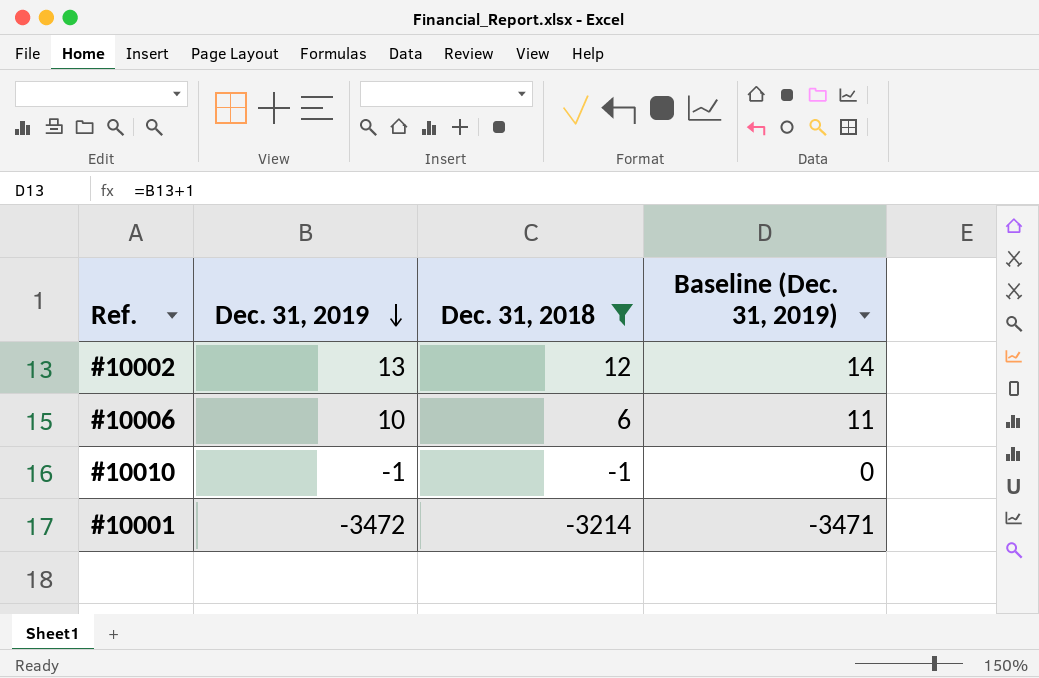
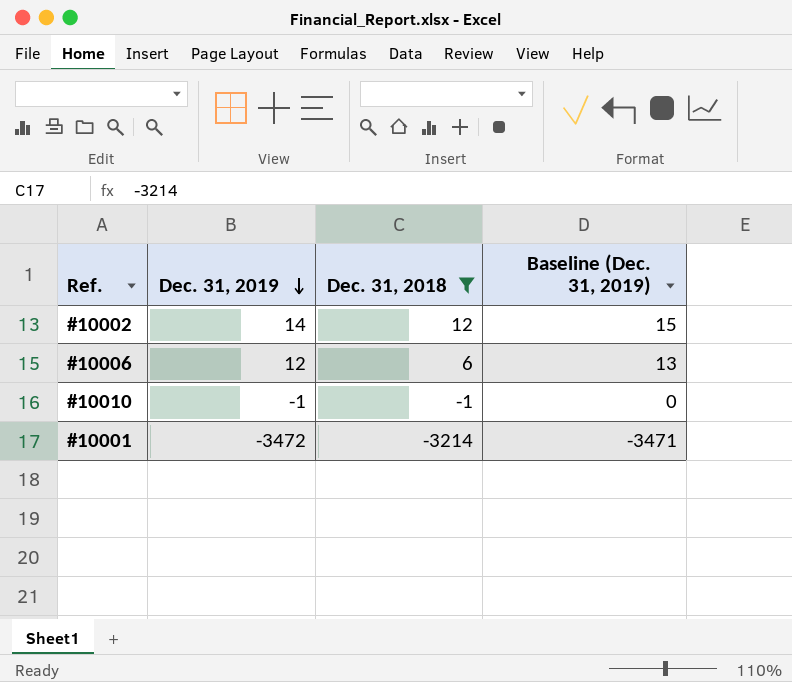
#10002 | Dec. 31, 2019: 13 -> 14
#10002 | Baseline (Dec. 31, 2019): 14 -> 15
#10006 | Dec. 31, 2019: 10 -> 12
#10006 | Baseline (Dec. 31, 2019): 11 -> 13

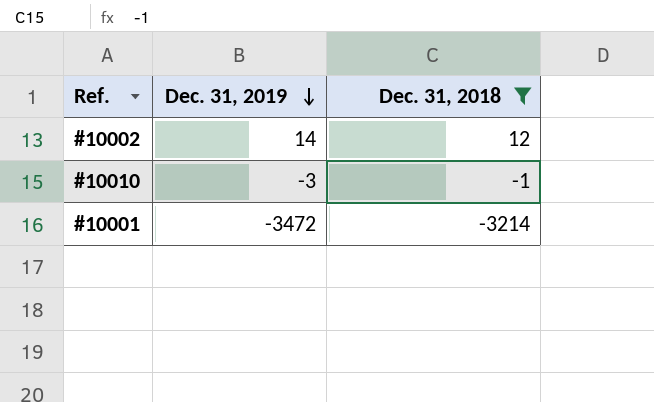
column Baseline (Dec. 31, 2019) | formula: [Dec. 31, 2019] + 1 -> none
row #10006: 12 | 6 | 13 -> none
#10010 | Dec. 31, 2019: -1 -> -3

